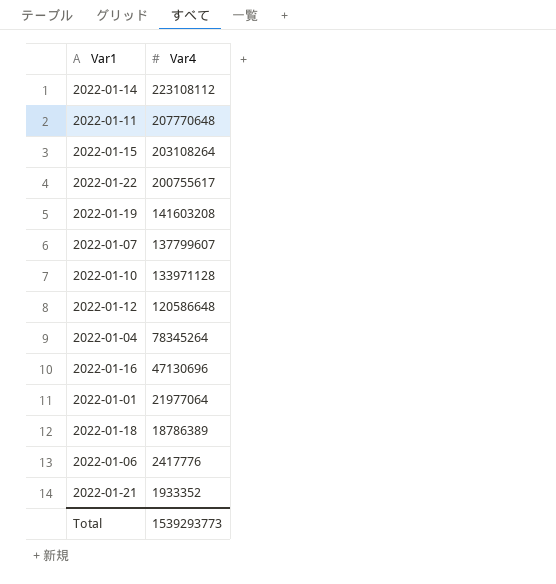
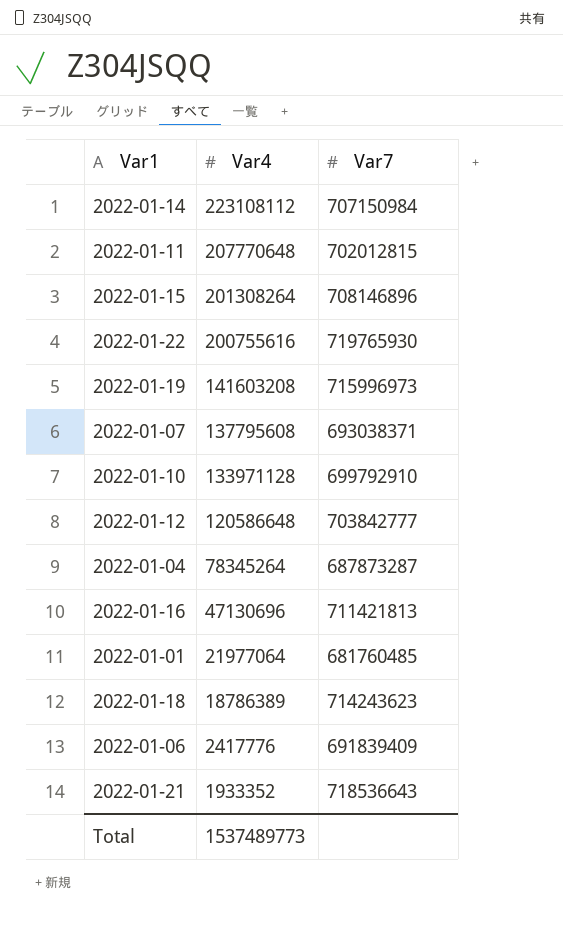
column Var7 | position: none -> 3
2022-01-15 | Var4: 203108264 -> 201308264
2022-01-22 | Var4: 200755617 -> 200755616
2022-01-07 | Var4: 137799607 -> 137795608
Total | Var4: 1539293773 -> 1537489773

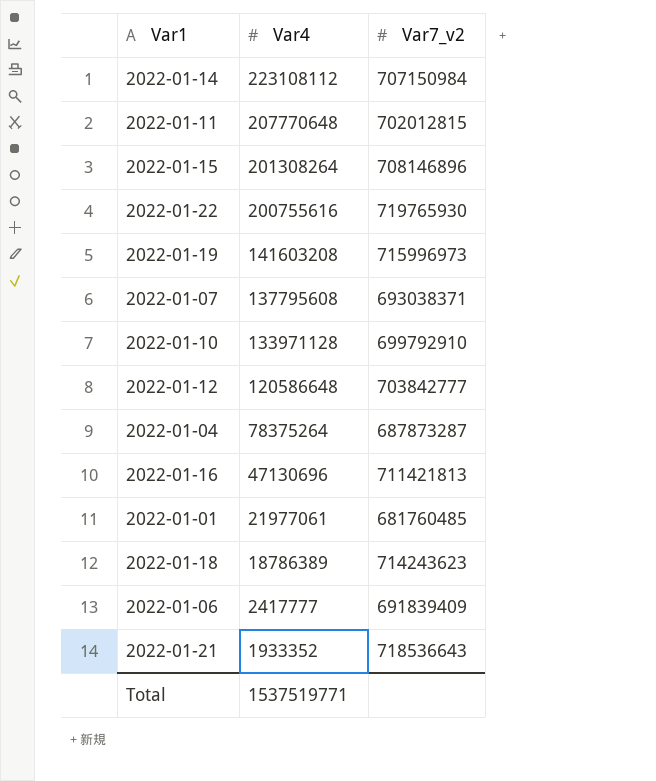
column name: Var7 -> Var7_v2
2022-01-04 | Var4: 78345264 -> 78375264
2022-01-01 | Var4: 21977064 -> 21977061
2022-01-06 | Var4: 2417776 -> 2417777
Total | Var4: 1537489773 -> 1537519771

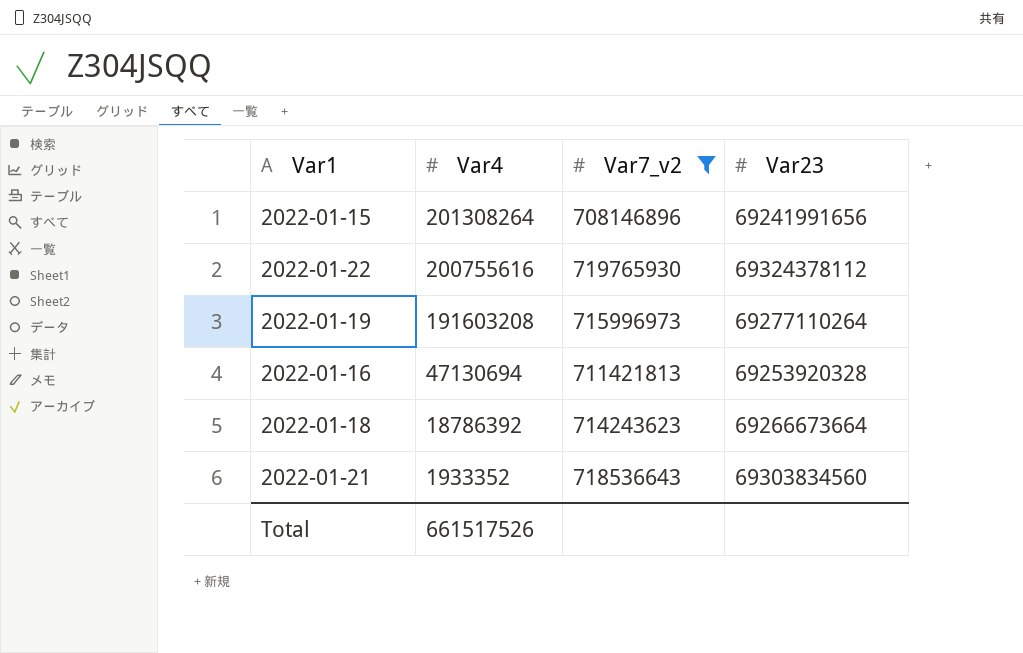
filter: none -> Var7_v2 >= 708146896
column Var23 | position: none -> 4
2022-01-19 | Var4: 141603208 -> 191603208
2022-01-16 | Var4: 47130696 -> 47130694
2022-01-18 | Var4: 18786389 -> 18786392
Total | Var4: 1537519771 -> 661517526

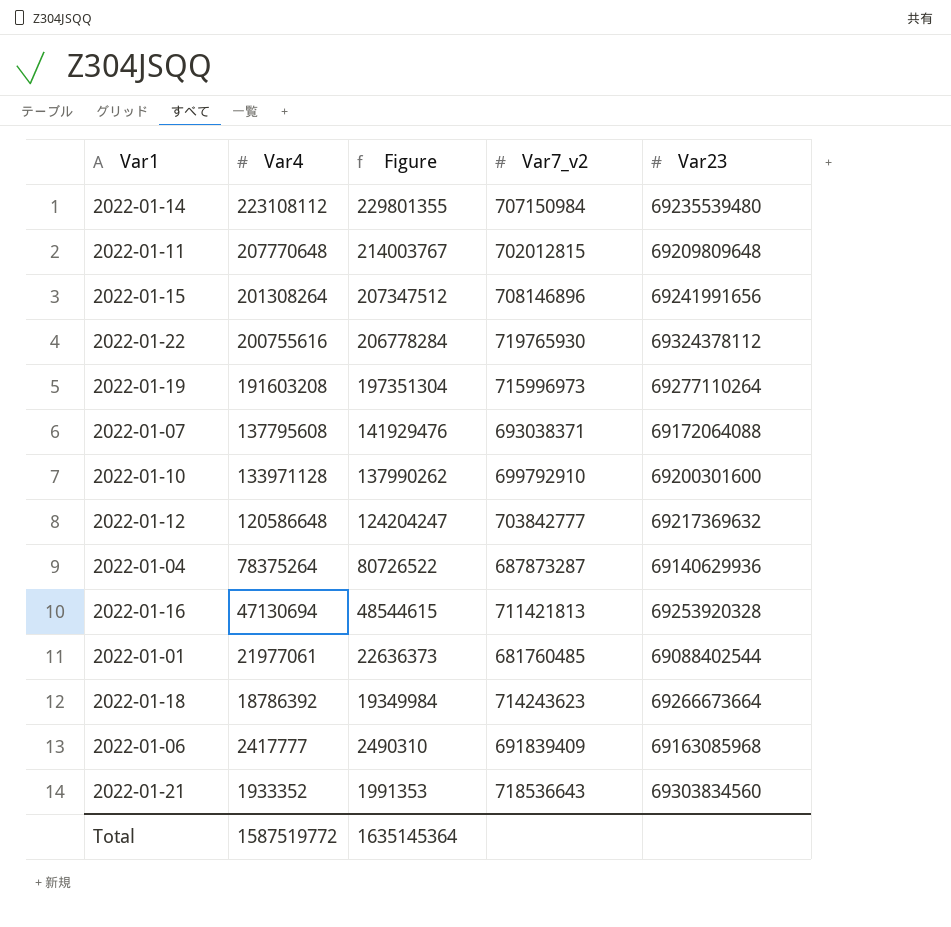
filter: Var7_v2 >= 708146896 -> none
column Figure | formula: none -> [Var4] * 1.03
Total | Var4: 661517526 -> 1587519772

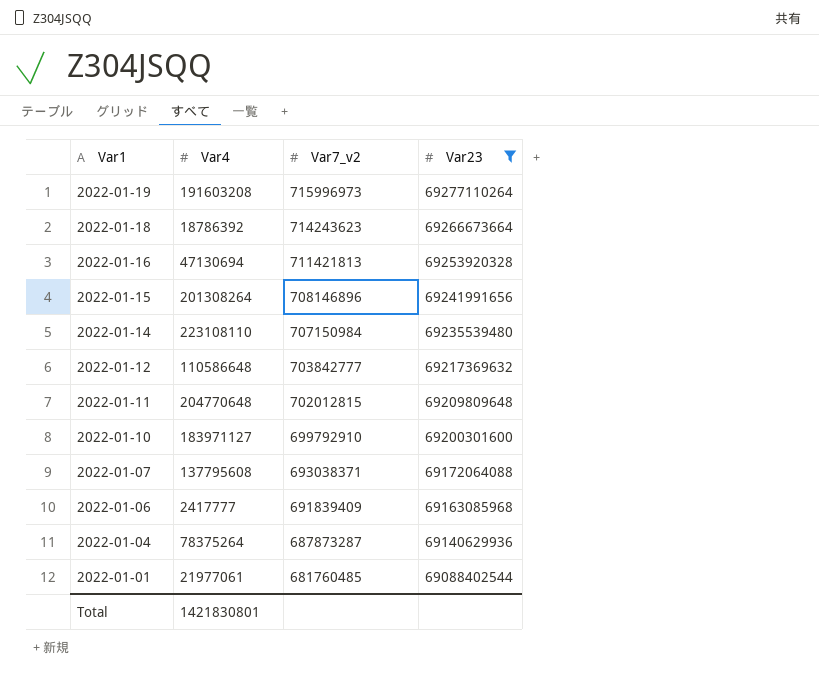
filter: none -> Var23 <= 69277110264
row order: Var4 descending -> Var1 descending
column Figure | formula: [Var4] * 1.03 -> none
2022-01-14 | Var4: 223108112 -> 223108110
2022-01-12 | Var4: 120586648 -> 110586648
2022-01-11 | Var4: 207770648 -> 204770648
2022-01-10 | Var4: 133971128 -> 183971127
Total | Var4: 1587519772 -> 1421830801

